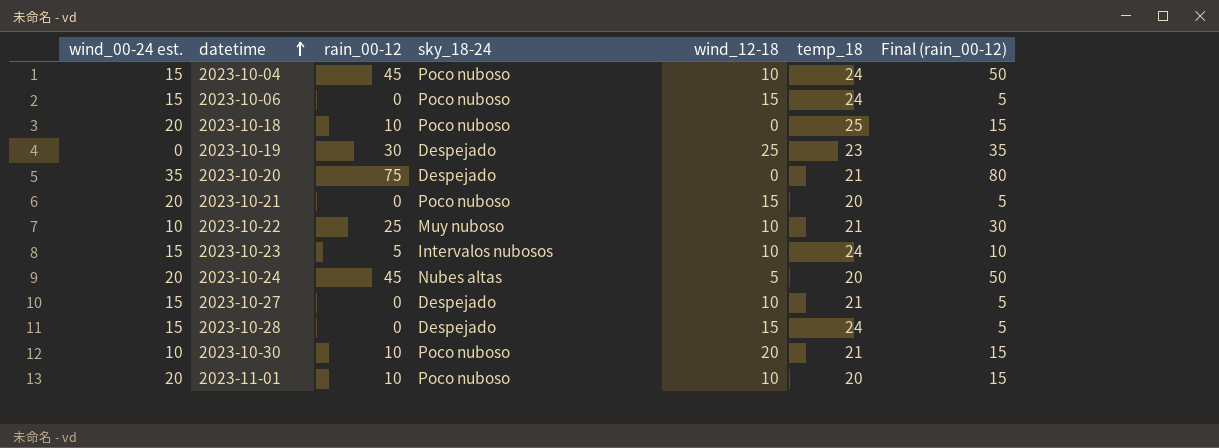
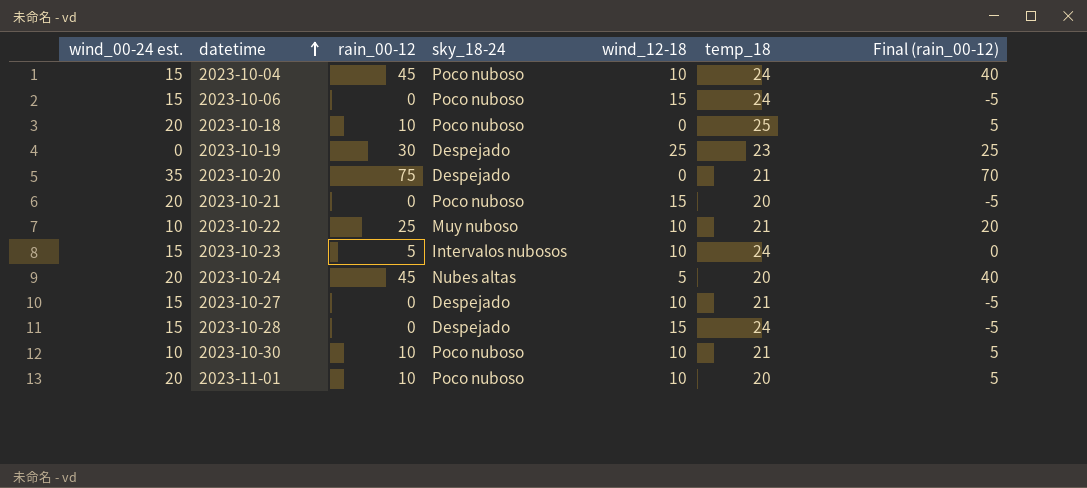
column Final (rain_00-12) | formula: [rain_00-12] + 5 -> [rain_00-12] - 5
2023-10-30 | wind_12-18: 20 -> 10

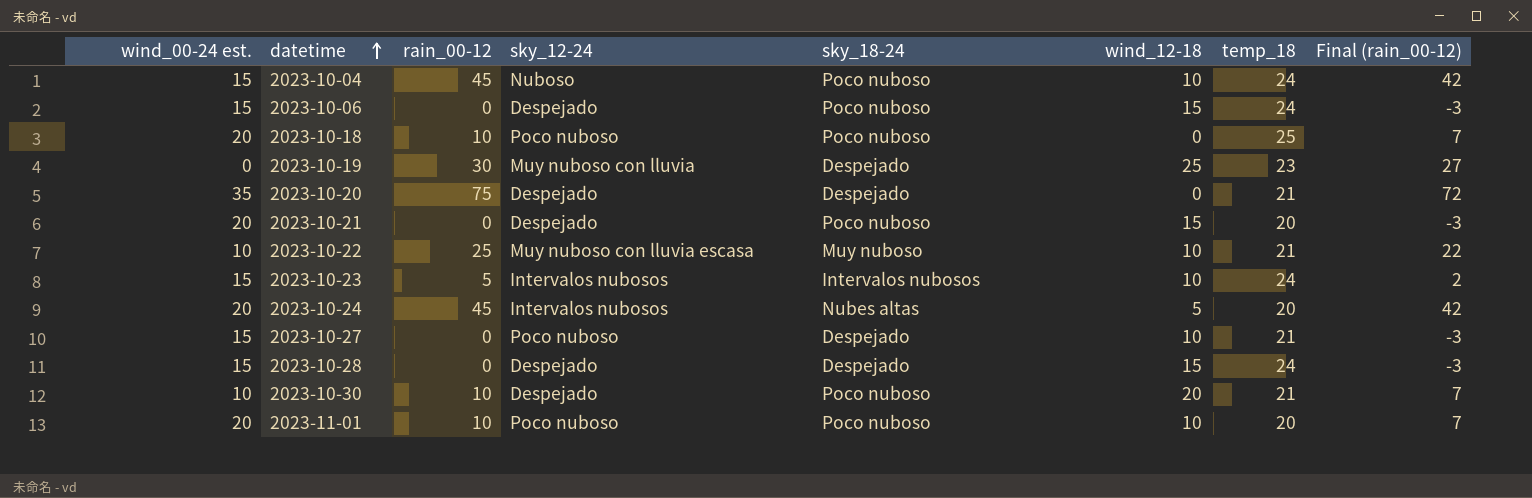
column sky_12-24 | position: none -> 4
column Final (rain_00-12) | formula: [rain_00-12] - 5 -> [rain_00-12] - 3
2023-10-30 | wind_12-18: 10 -> 20

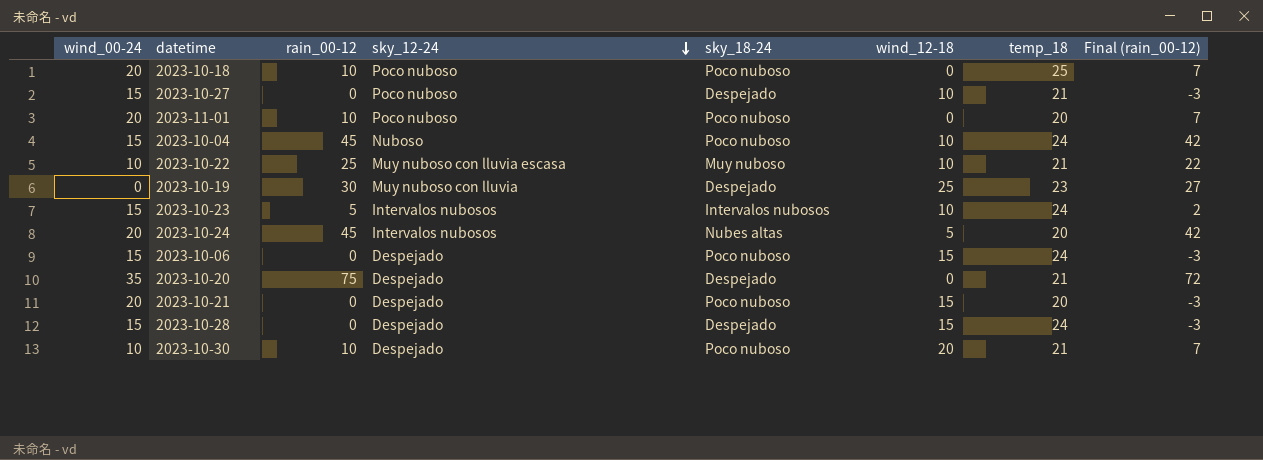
row order: datetime ascending -> sky_12-24 descending
column name: wind_00-24 est. -> wind_00-24
2023-11-01 | wind_12-18: 10 -> 0

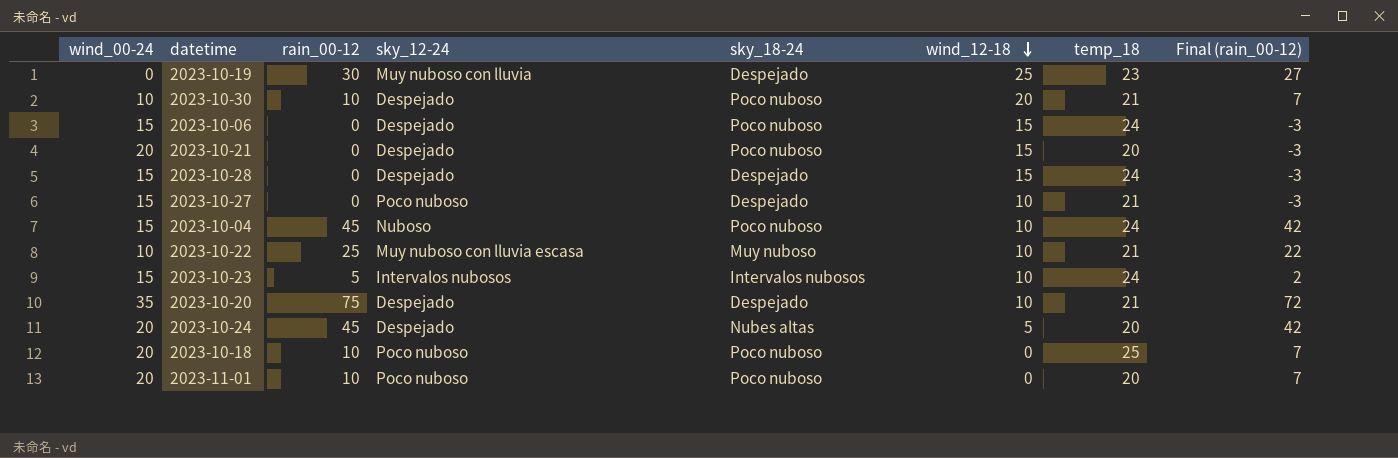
row order: sky_12-24 descending -> wind_12-18 descending
2023-10-20 | wind_12-18: 0 -> 10
2023-10-24 | sky_12-24: Intervalos nubosos -> Despejado

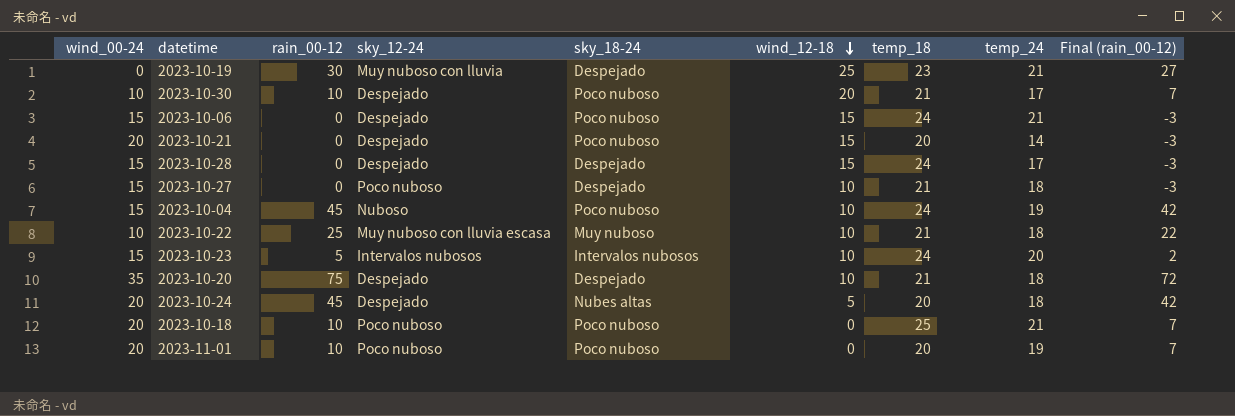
column temp_24 | position: none -> 8

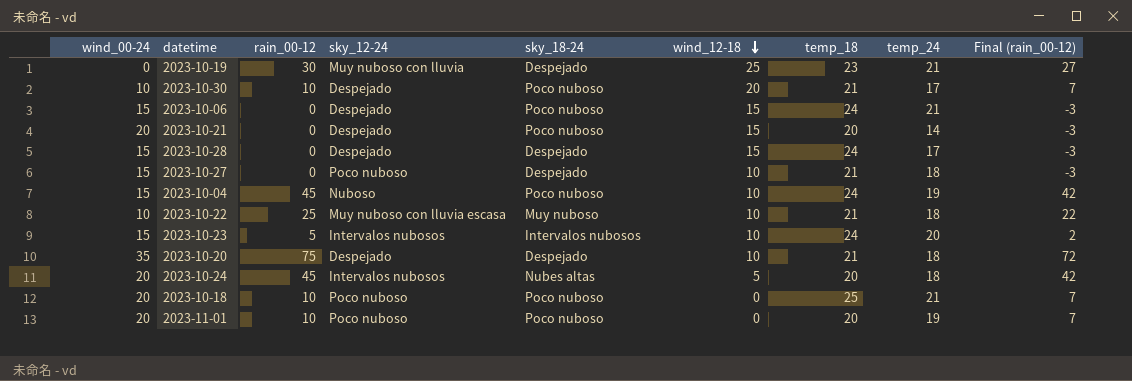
2023-10-24 | sky_12-24: Despejado -> Intervalos nubosos

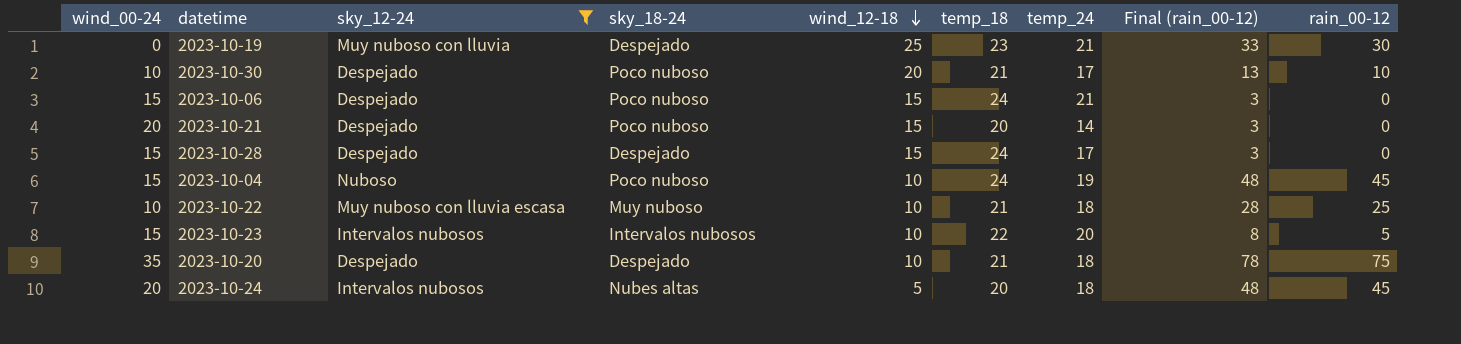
filter: none -> sky_12-24 != Poco nuboso
column Final (rain_00-12) | formula: [rain_00-12] - 3 -> [rain_00-12] + 3
column rain_00-12 | position: 3 -> 9
2023-10-23 | temp_18: 24 -> 22

